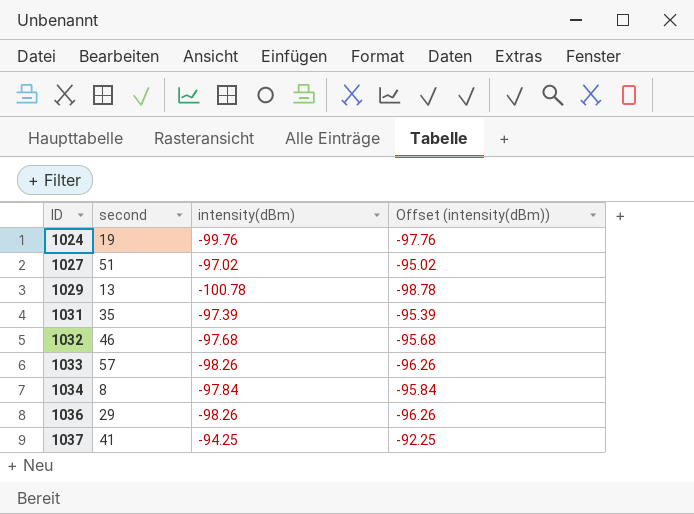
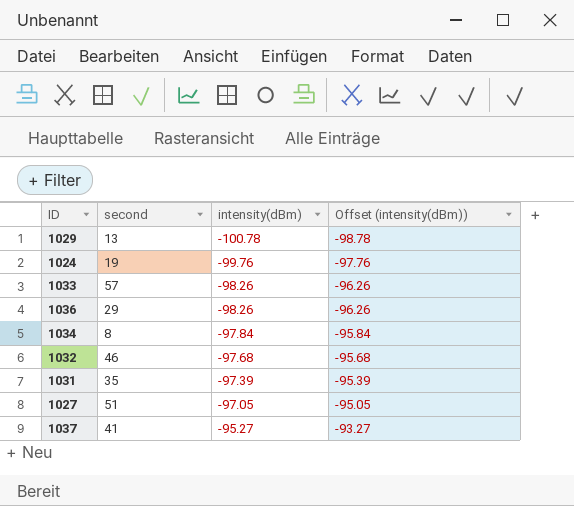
row order: ID ascending -> intensity(dBm) ascending
1027 | intensity(dBm): -97.02 -> -97.05
1027 | Offset (intensity(dBm)): -95.02 -> -95.05
1037 | intensity(dBm): -94.25 -> -95.27
1037 | Offset (intensity(dBm)): -92.25 -> -93.27

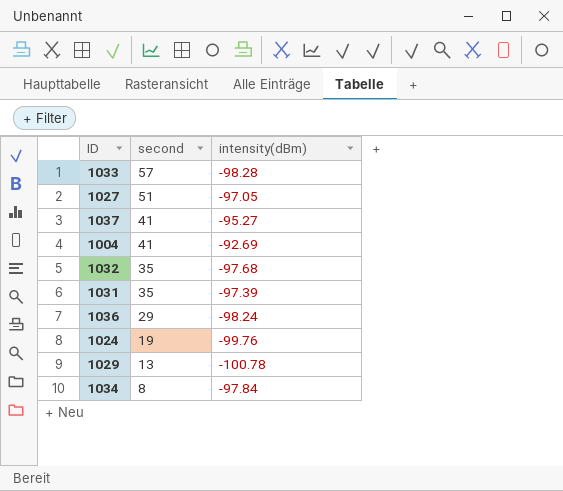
row order: intensity(dBm) ascending -> second descending
column Offset (intensity(dBm)) | formula: [intensity(dBm)] + 2 -> none
1033 | intensity(dBm): -98.26 -> -98.28
row 1004: none -> 41 | -92.69
1032 | second: 46 -> 35
1036 | intensity(dBm): -98.26 -> -98.24

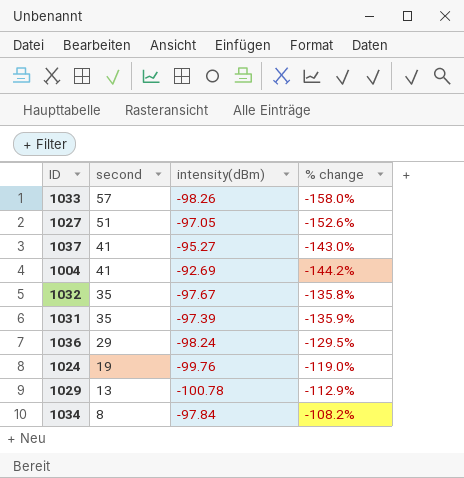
column % change | formula: none -> ([second] - [intensity(dBm)]) / [intensity(dBm)]
1033 | intensity(dBm): -98.28 -> -98.26
1032 | intensity(dBm): -97.68 -> -97.67

